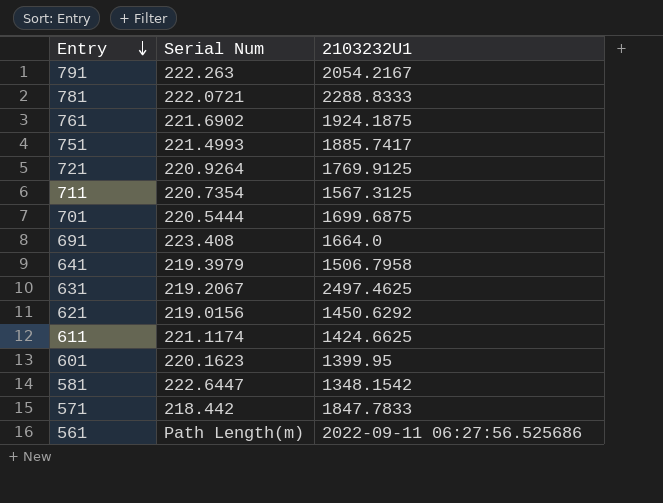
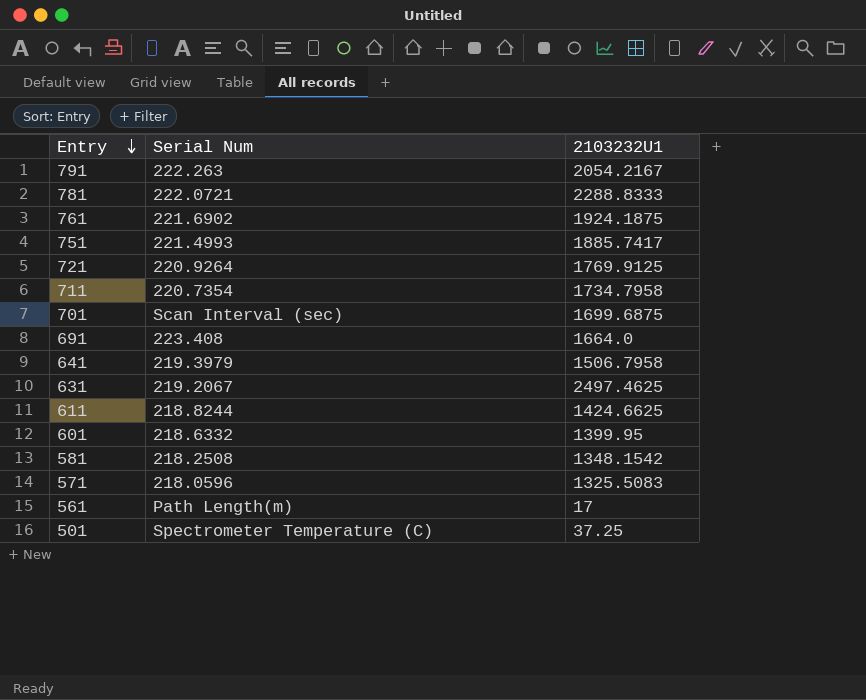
row 621: 219.0156 | 1450.6292 -> none
711 | 2103232U1: 1567.3125 -> 1734.7958
701 | Serial Num: 220.5444 -> Scan Interval (sec)
611 | Serial Num: 221.1174 -> 218.8244
601 | Serial Num: 220.1623 -> 218.6332
581 | Serial Num: 222.6447 -> 218.2508
571 | Serial Num: 218.442 -> 218.0596
571 | 2103232U1: 1847.7833 -> 1325.5083
561 | 2103232U1: 2022-09-11 06:27:56.525686 -> 17
row 501: none -> Spectrometer Temperature (C) | 37.25

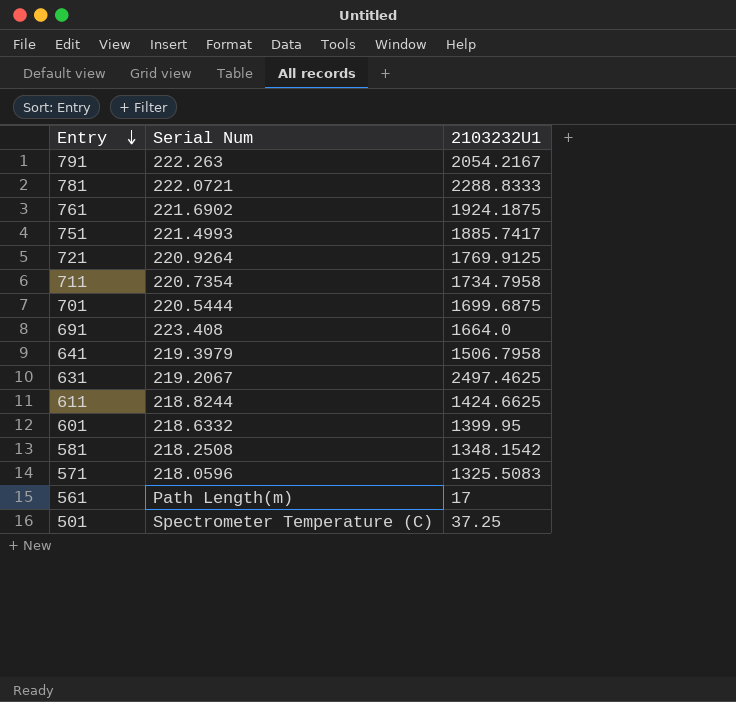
701 | Serial Num: Scan Interval (sec) -> 220.5444

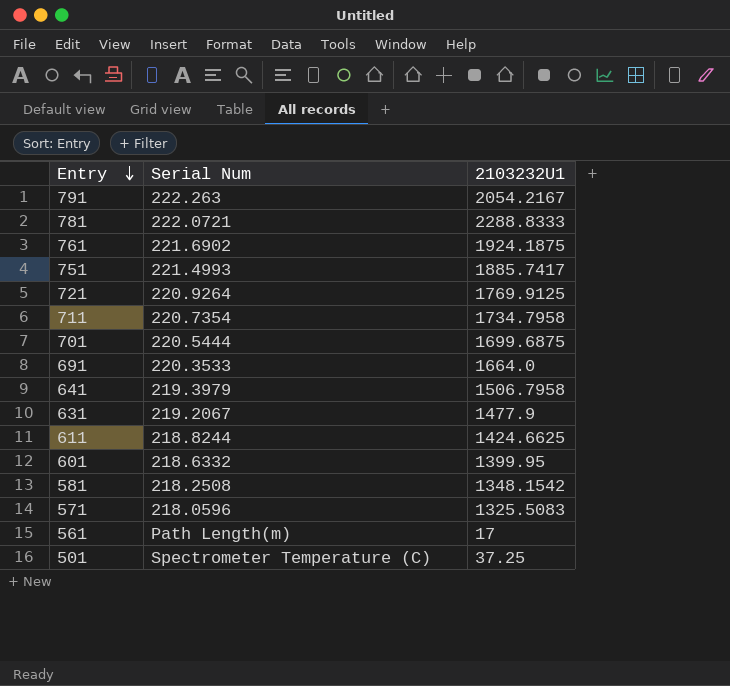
691 | Serial Num: 223.408 -> 220.3533
631 | 2103232U1: 2497.4625 -> 1477.9

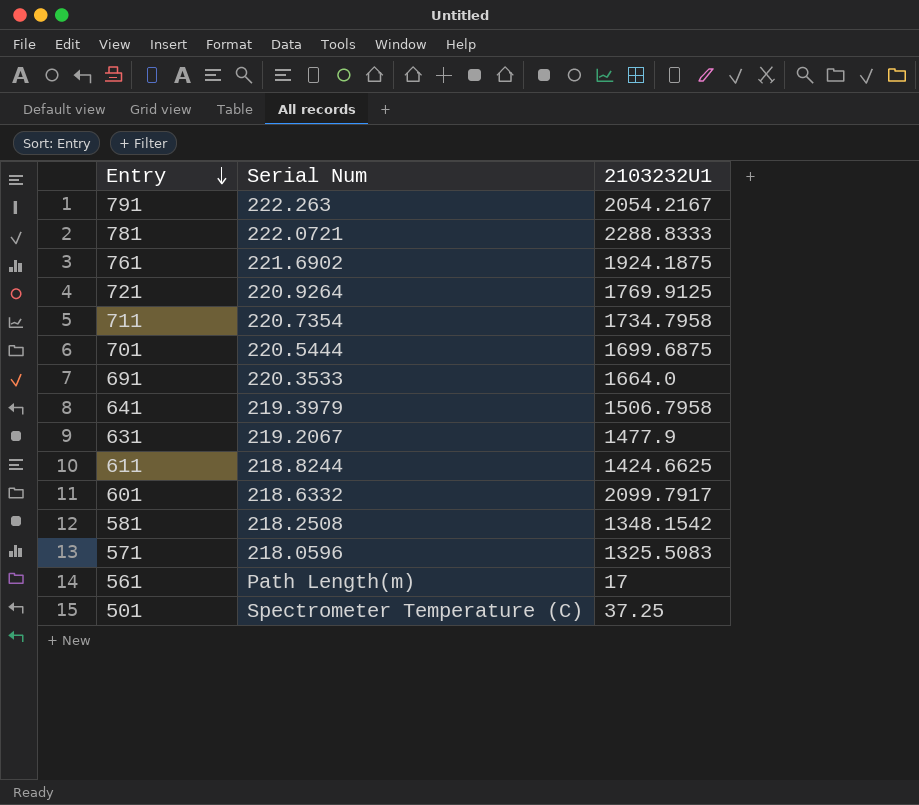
row 751: 221.4993 | 1885.7417 -> none
601 | 2103232U1: 1399.95 -> 2099.7917

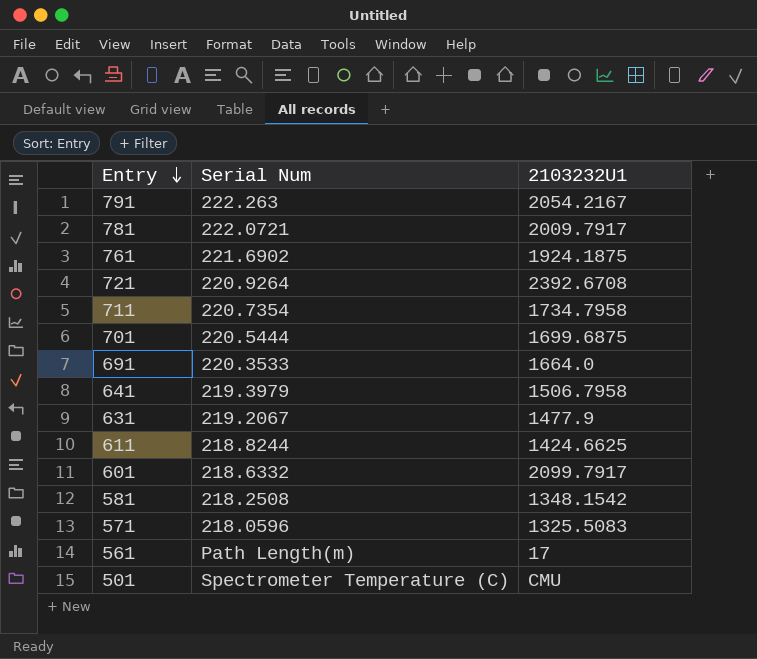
781 | 2103232U1: 2288.8333 -> 2009.7917
721 | 2103232U1: 1769.9125 -> 2392.6708
501 | 2103232U1: 37.25 -> CMU

